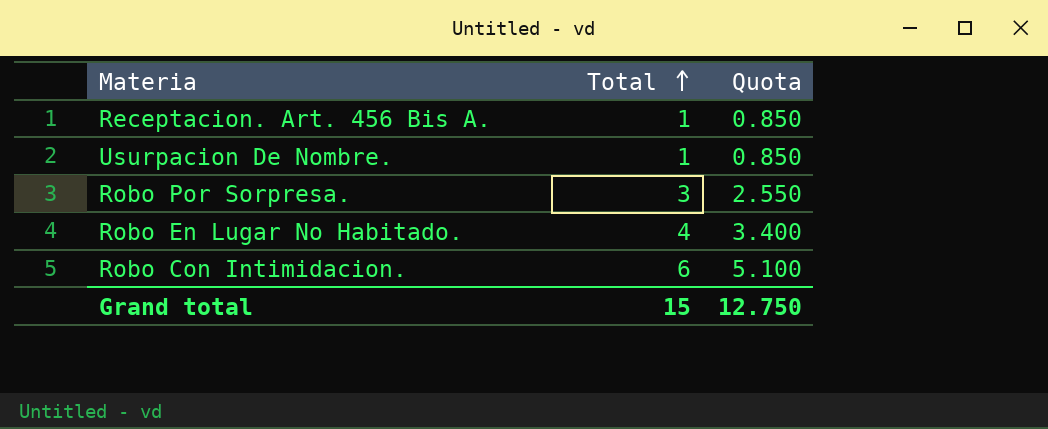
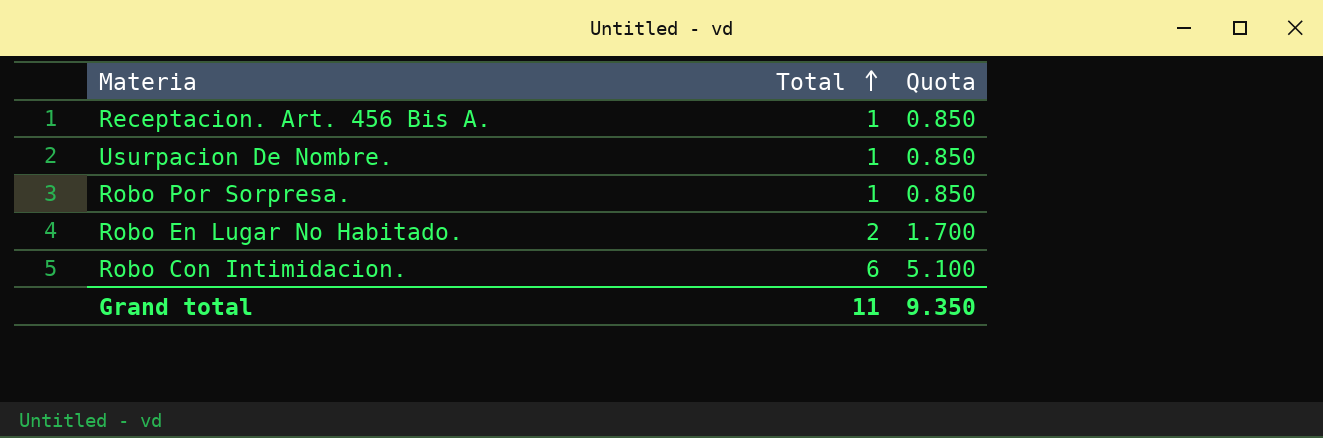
Robo Por Sorpresa. | Total: 3 -> 1
Robo Por Sorpresa. | Quota: 2.550 -> 0.850
Robo En Lugar No Habitado. | Total: 4 -> 2
Robo En Lugar No Habitado. | Quota: 3.400 -> 1.700
Grand total | Total: 15 -> 11
Grand total | Quota: 12.750 -> 9.350

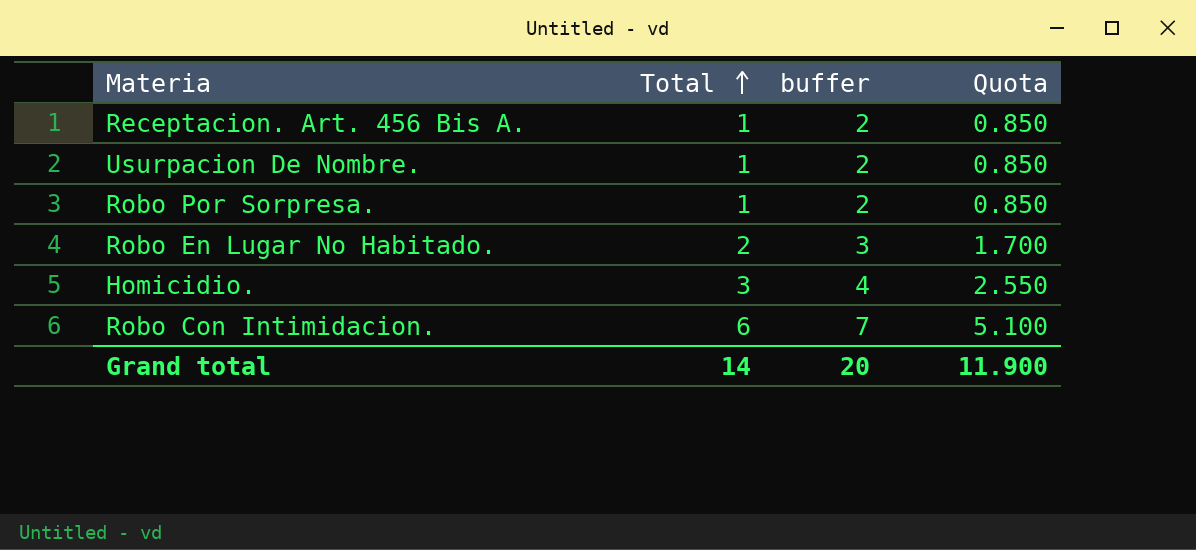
column buffer | formula: none -> [Total] + 1
row Homicidio.: none -> 3 | 4 | 2.550
Grand total | Total: 11 -> 14
Grand total | Quota: 9.350 -> 11.900

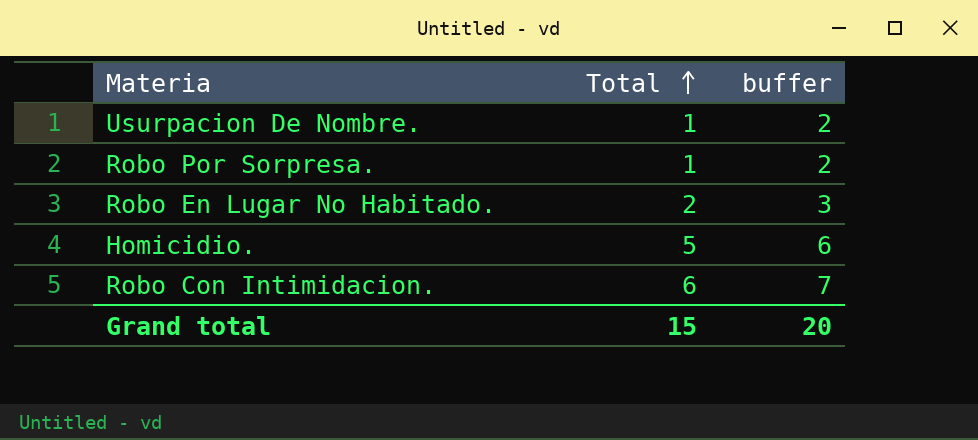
column Quota | formula: [Total] * 0.85 -> none
row Receptacion. Art. 456 Bis A.: 1 | 2 | 0.850 -> none
Homicidio. | Total: 3 -> 5
Homicidio. | buffer: 4 -> 6
Grand total | Total: 14 -> 15

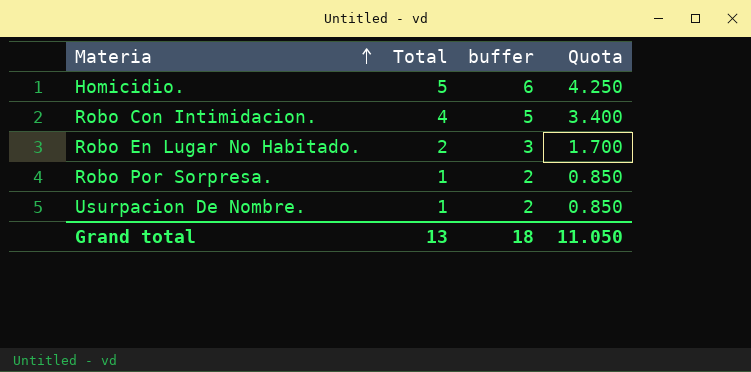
row order: Total ascending -> Materia ascending
column Quota | formula: none -> [Total] * 0.85
Robo Con Intimidacion. | Total: 6 -> 4
Robo Con Intimidacion. | buffer: 7 -> 5
Grand total | Total: 15 -> 13
Grand total | buffer: 20 -> 18

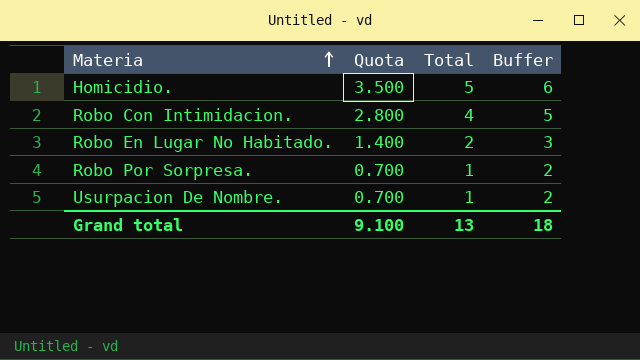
column Quota | formula: [Total] * 0.85 -> [Total] * 0.7
column Quota | position: 4 -> 2
column name: buffer -> Buffer
Grand total | Quota: 11.050 -> 9.100

